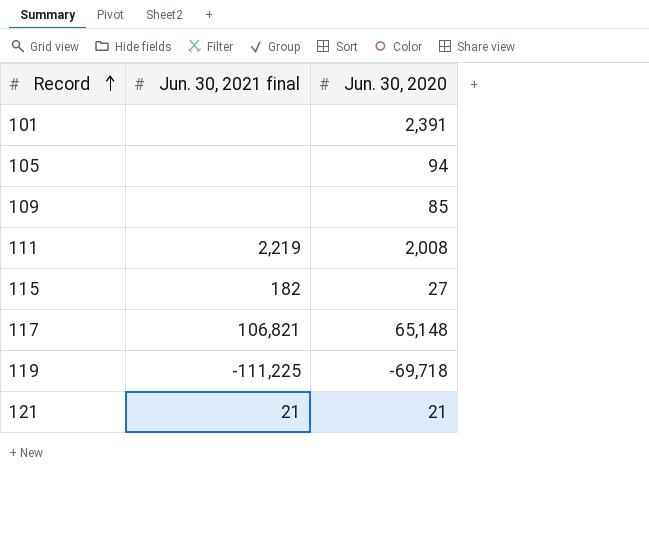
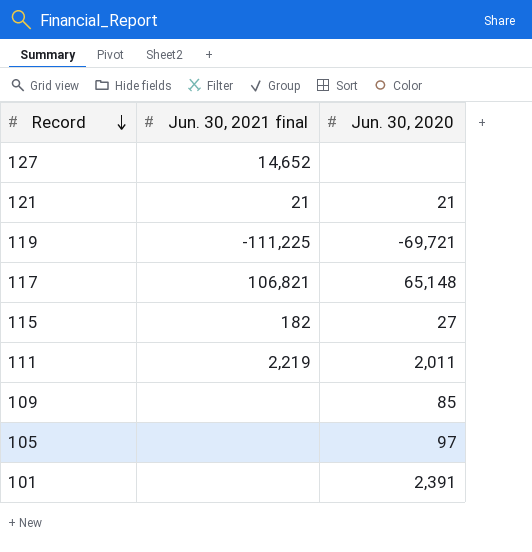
row order: Record ascending -> Record descending
row 127: none -> 14,652 | none
119 | Jun. 30, 2020: -69,718 -> -69,721
111 | Jun. 30, 2020: 2,008 -> 2,011
105 | Jun. 30, 2020: 94 -> 97

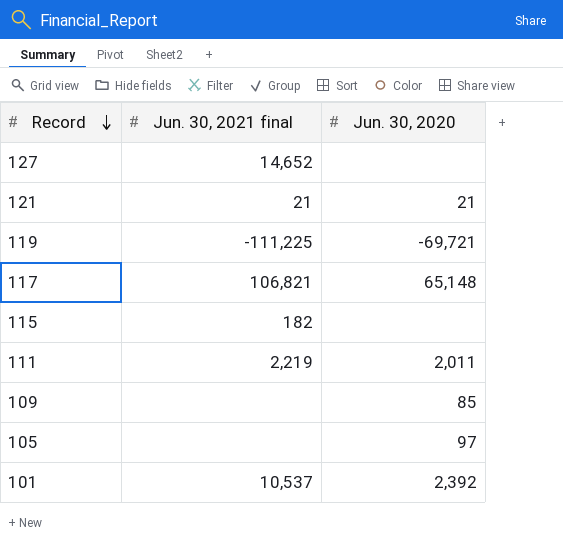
115 | Jun. 30, 2020: 27 -> none
101 | Jun. 30, 2021 final: none -> 10,537
101 | Jun. 30, 2020: 2,391 -> 2,392

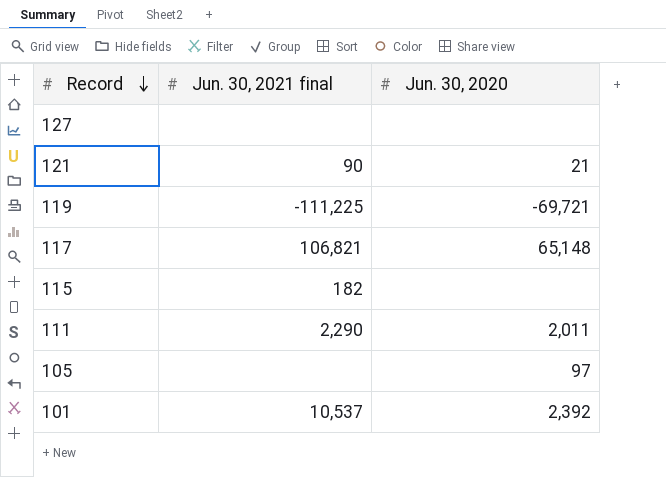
row 109: none | 85 -> none
127 | Jun. 30, 2021 final: 14,652 -> none
121 | Jun. 30, 2021 final: 21 -> 90
111 | Jun. 30, 2021 final: 2,219 -> 2,290

